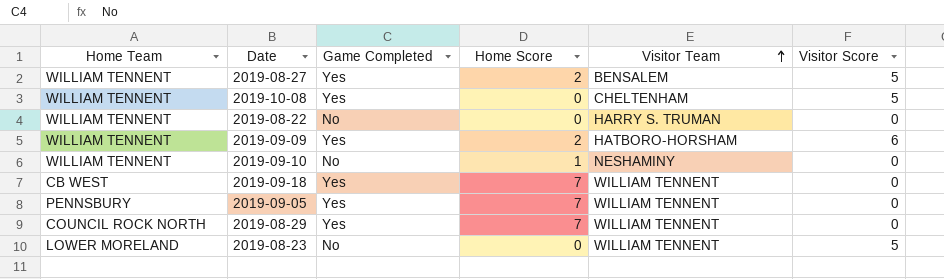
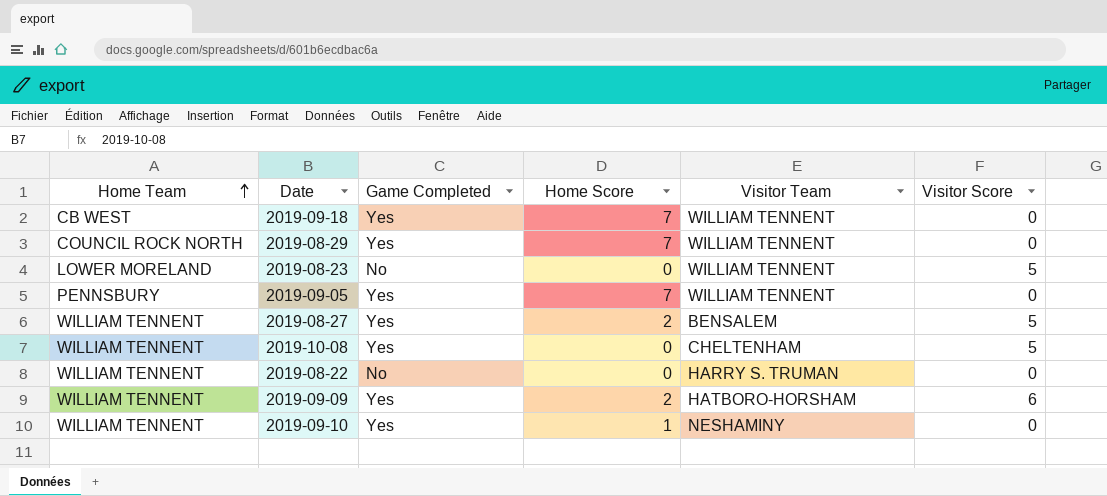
row order: Visitor Team ascending -> Home Team ascending
2019-09-10 | Game Completed: No -> Yes

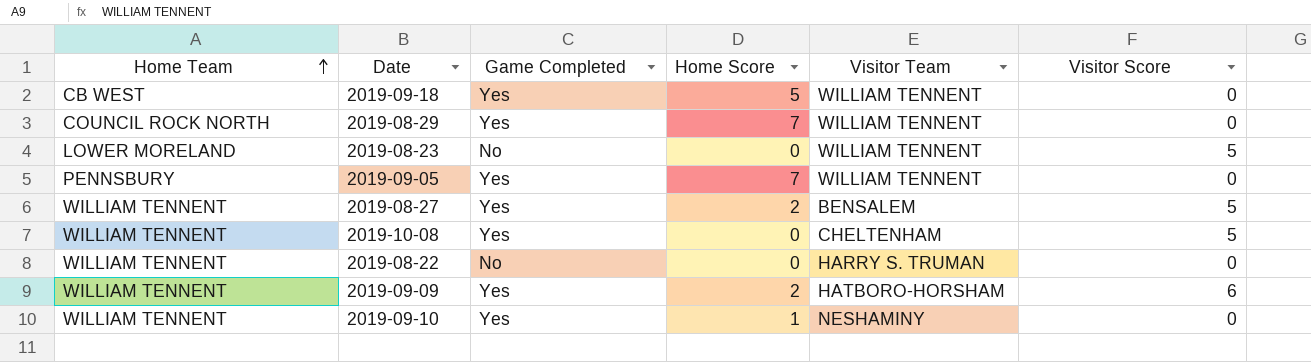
2019-09-18 | Home Score: 7 -> 5

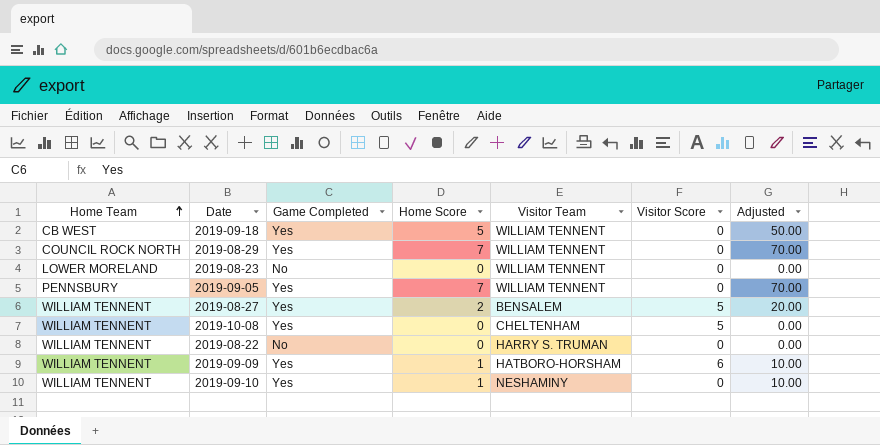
column Adjusted | formula: none -> [Home Score] * 10
2019-08-23 | Visitor Score: 5 -> 0
2019-09-09 | Home Score: 2 -> 1

